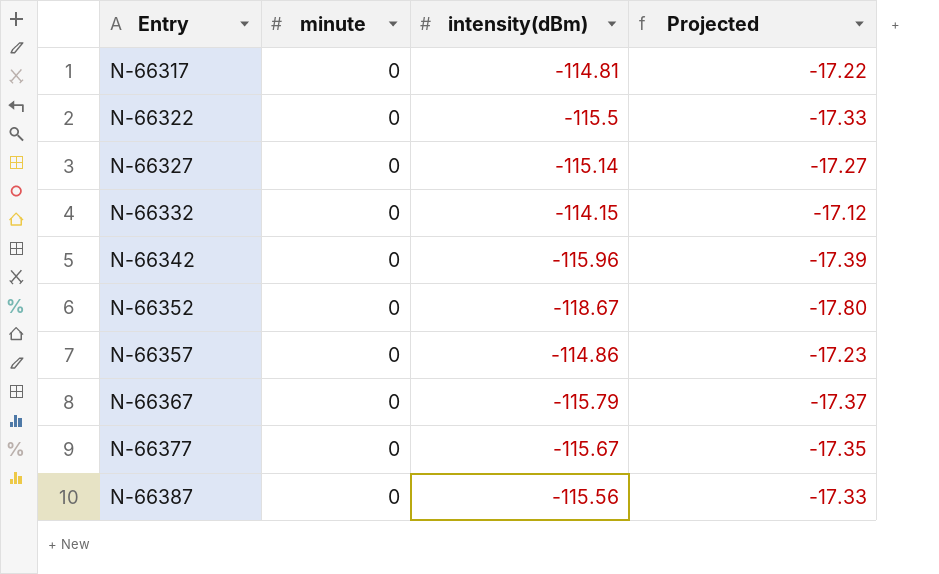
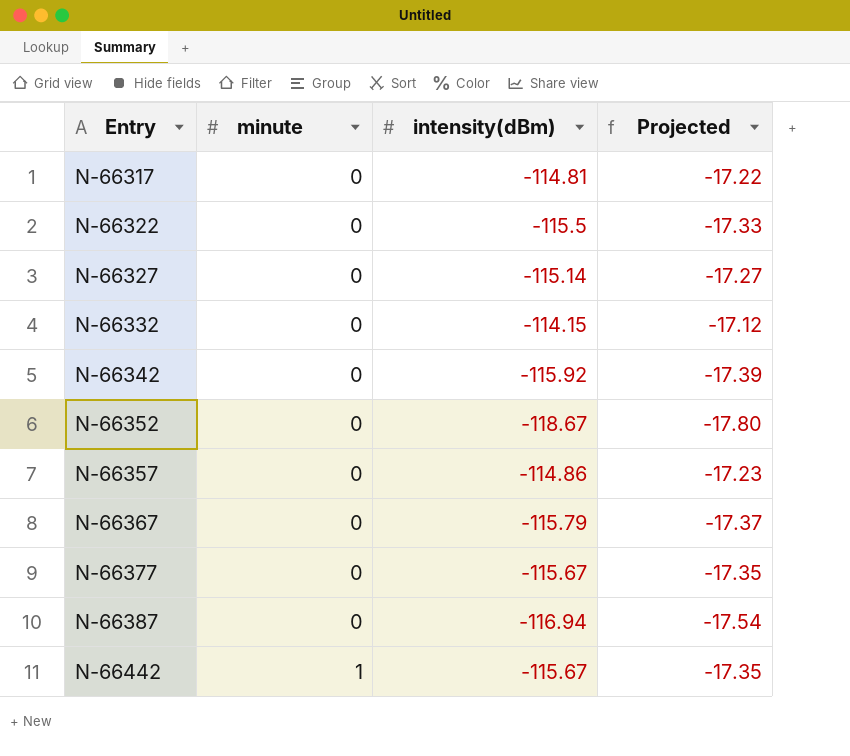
N-66342 | intensity(dBm): -115.96 -> -115.92
N-66387 | intensity(dBm): -115.56 -> -116.94
N-66387 | Projected: -17.33 -> -17.54
row N-66442: none -> 1 | -115.67 | -17.35

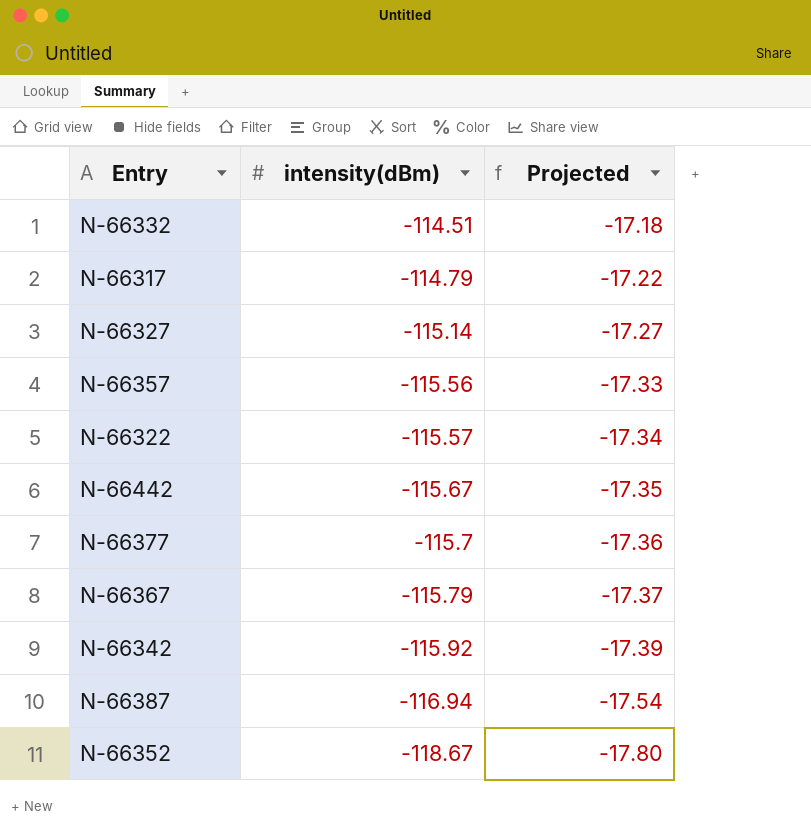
row order: Entry ascending -> intensity(dBm) descending
column minute | position: 2 -> none
N-66332 | intensity(dBm): -114.15 -> -114.51
N-66332 | Projected: -17.12 -> -17.18
N-66317 | intensity(dBm): -114.81 -> -114.79
N-66357 | intensity(dBm): -114.86 -> -115.56
N-66357 | Projected: -17.23 -> -17.33
N-66322 | intensity(dBm): -115.5 -> -115.57
N-66322 | Projected: -17.33 -> -17.34
N-66377 | intensity(dBm): -115.67 -> -115.7
N-66377 | Projected: -17.35 -> -17.36

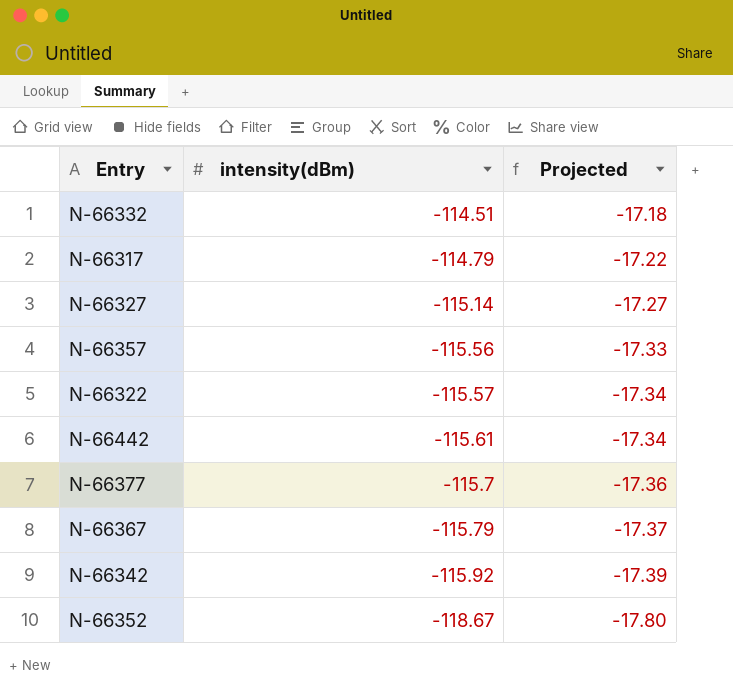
row N-66387: -116.94 | -17.54 -> none
N-66442 | intensity(dBm): -115.67 -> -115.61
N-66442 | Projected: -17.35 -> -17.34

